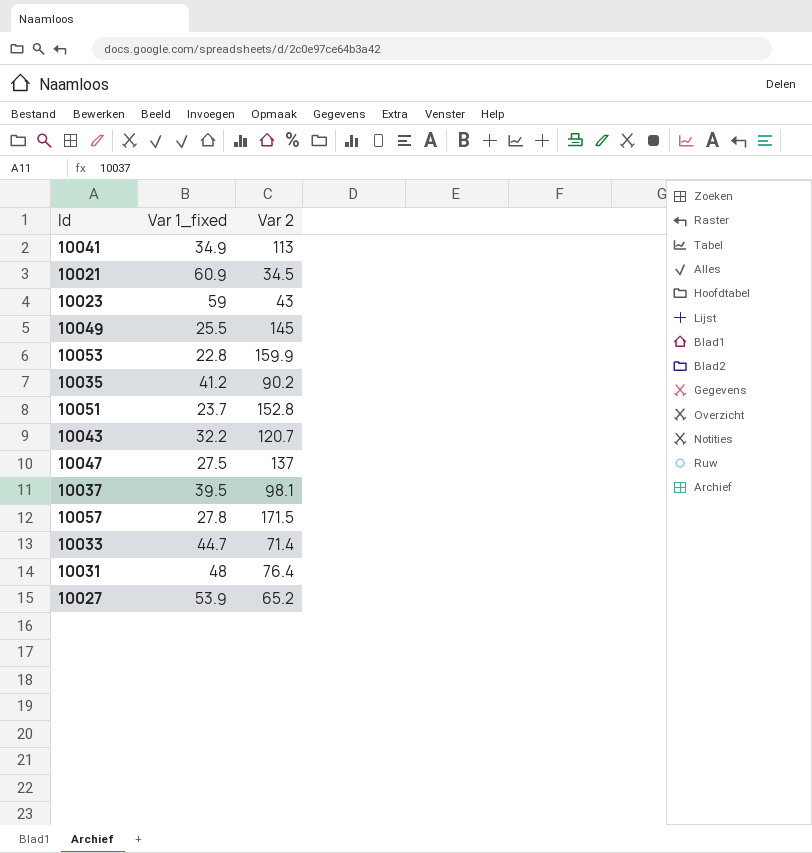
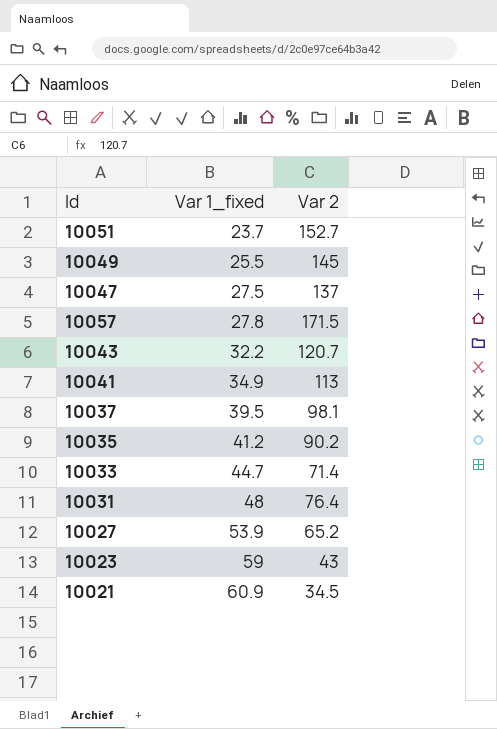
row order: none -> Var 1_fixed ascending
row 10053: 22.8 | 159.9 -> none
10051 | Var 2: 152.8 -> 152.7

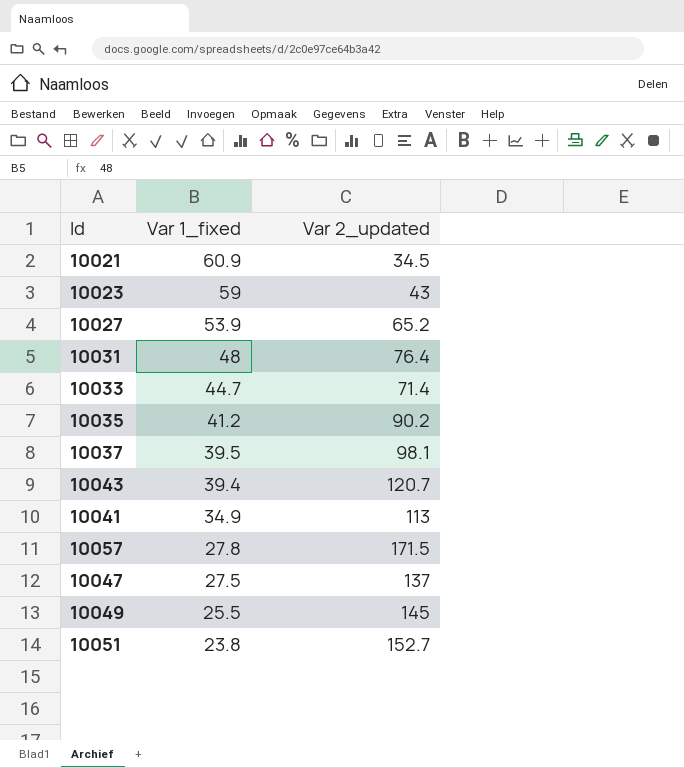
row order: Var 1_fixed ascending -> Var 1_fixed descending
column name: Var 2 -> Var 2_updated
10043 | Var 1_fixed: 32.2 -> 39.4
10051 | Var 1_fixed: 23.7 -> 23.8

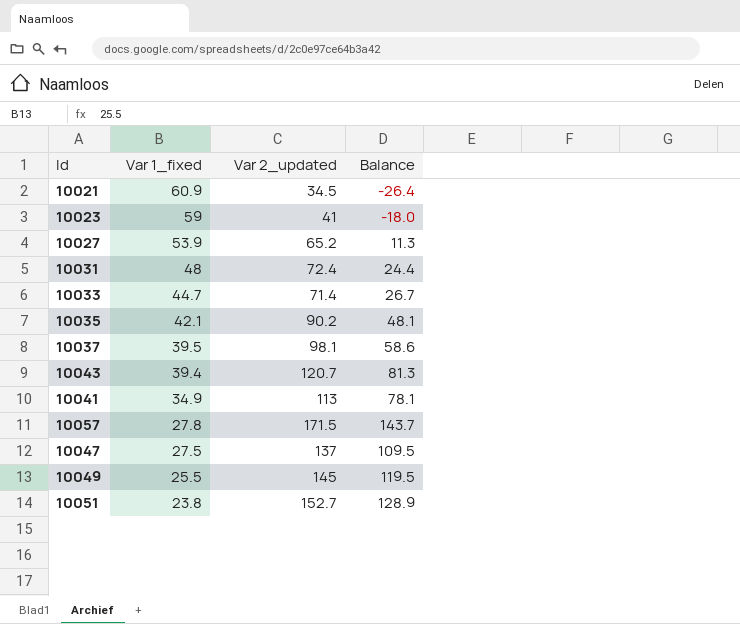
column Balance | formula: none -> [Var 2_updated] - [Var 1_fixed]
10023 | Var 2_updated: 43 -> 41
10031 | Var 2_updated: 76.4 -> 72.4
10035 | Var 1_fixed: 41.2 -> 42.1

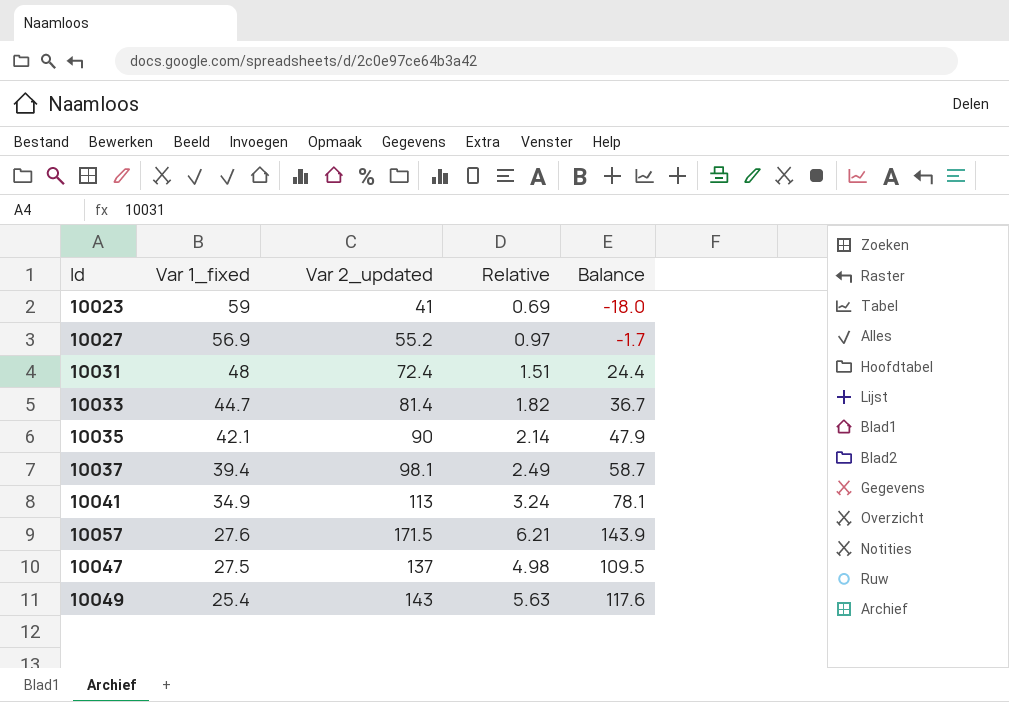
column Relative | formula: none -> [Var 2_updated] / [Var 1_fixed]
row 10021: 60.9 | 34.5 | -26.4 -> none
row 10043: 39.4 | 120.7 | 81.3 -> none
row 10051: 23.8 | 152.7 | 128.9 -> none
10027 | Var 1_fixed: 53.9 -> 56.9
10027 | Var 2_updated: 65.2 -> 55.2
10027 | Balance: 11.3 -> -1.7
10033 | Var 2_updated: 71.4 -> 81.4
10033 | Balance: 26.7 -> 36.7
10035 | Var 2_updated: 90.2 -> 90
10035 | Balance: 48.1 -> 47.9
10037 | Var 1_fixed: 39.5 -> 39.4
10037 | Balance: 58.6 -> 58.7
10057 | Var 1_fixed: 27.8 -> 27.6
10057 | Balance: 143.7 -> 143.9
10049 | Var 1_fixed: 25.5 -> 25.4
10049 | Var 2_updated: 145 -> 143
10049 | Balance: 119.5 -> 117.6

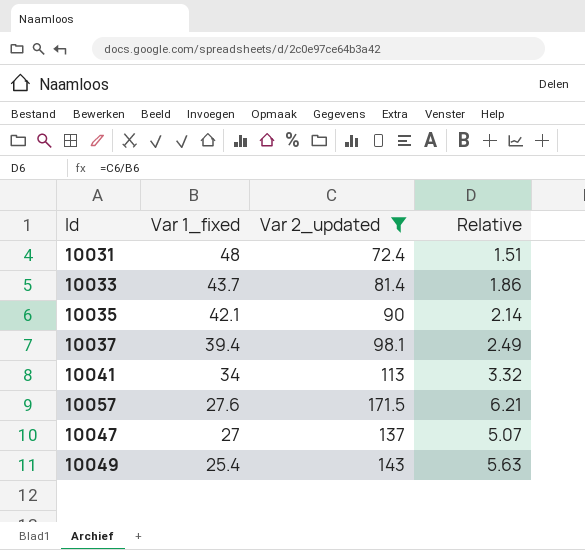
filter: none -> Var 2_updated >= 72.4
column Balance | formula: [Var 2_updated] - [Var 1_fixed] -> none
10033 | Var 1_fixed: 44.7 -> 43.7
10033 | Relative: 1.82 -> 1.86
10041 | Var 1_fixed: 34.9 -> 34
10041 | Relative: 3.24 -> 3.32
10047 | Var 1_fixed: 27.5 -> 27
10047 | Relative: 4.98 -> 5.07

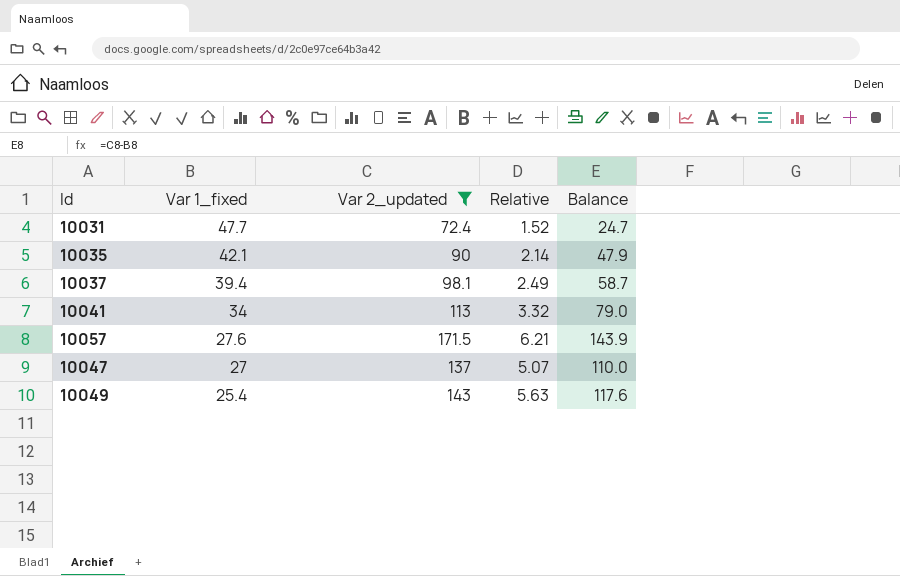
column Balance | formula: none -> [Var 2_updated] - [Var 1_fixed]
row 10033: 43.7 | 81.4 | 1.86 -> none
10031 | Var 1_fixed: 48 -> 47.7
10031 | Relative: 1.51 -> 1.52

